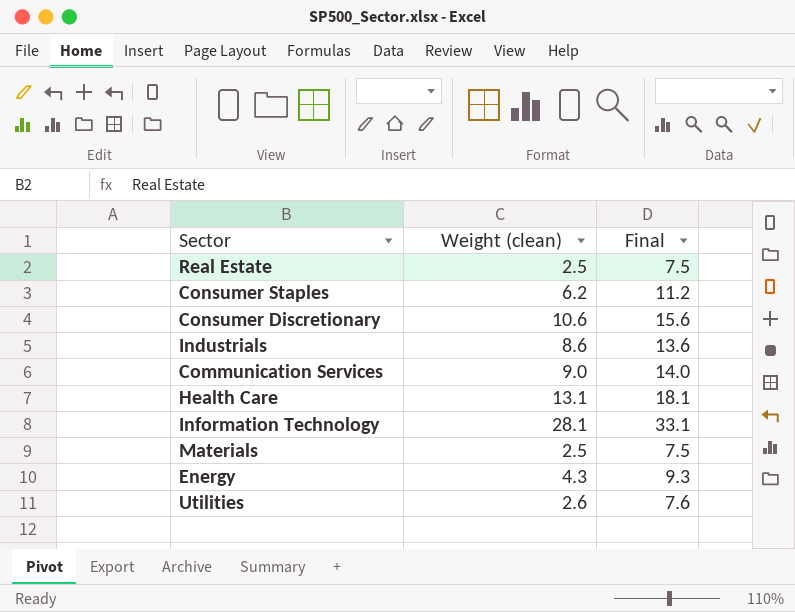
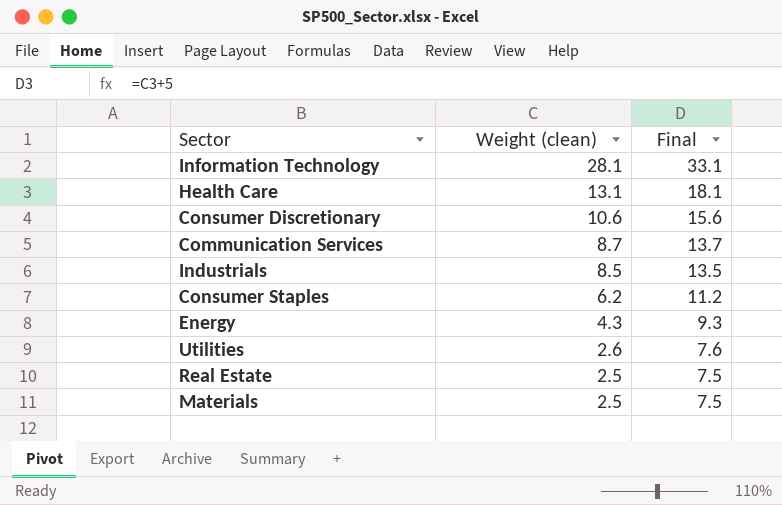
row order: none -> Weight (clean) descending
Communication Services | Weight (clean): 9.0 -> 8.7
Communication Services | Final: 14.0 -> 13.7
Industrials | Weight (clean): 8.6 -> 8.5
Industrials | Final: 13.6 -> 13.5

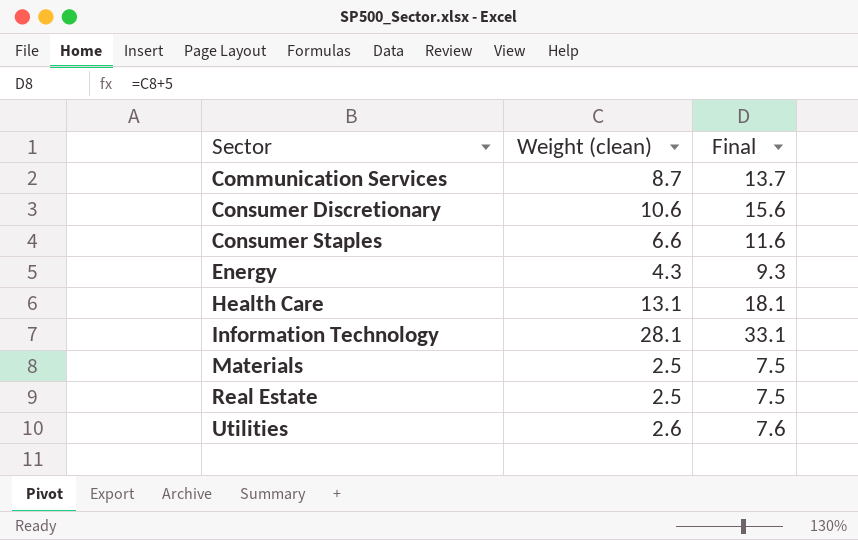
row order: Weight (clean) descending -> Sector ascending
row Industrials: 8.5 | 13.5 -> none
Consumer Staples | Weight (clean): 6.2 -> 6.6
Consumer Staples | Final: 11.2 -> 11.6

